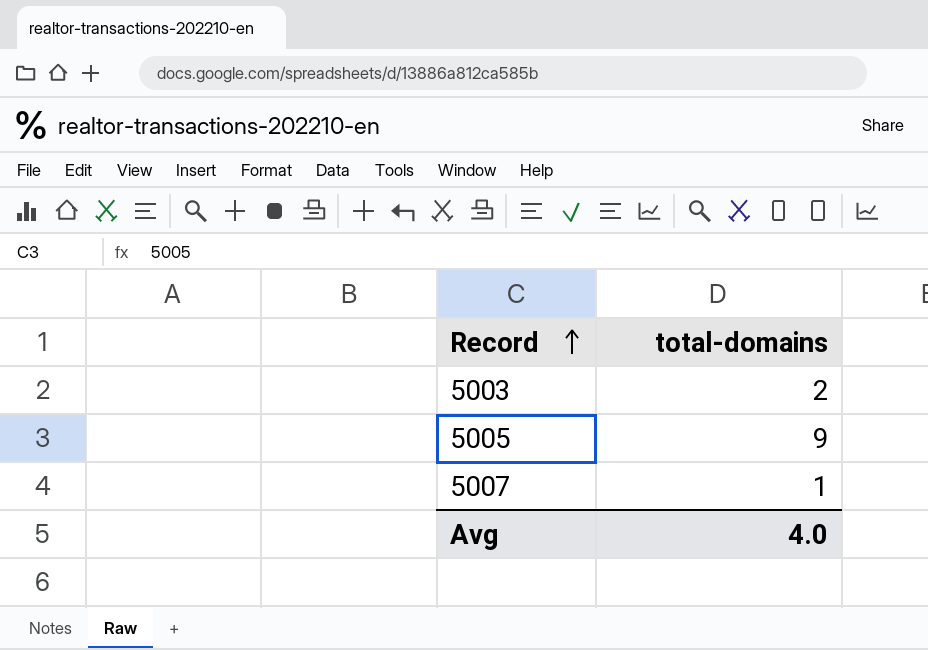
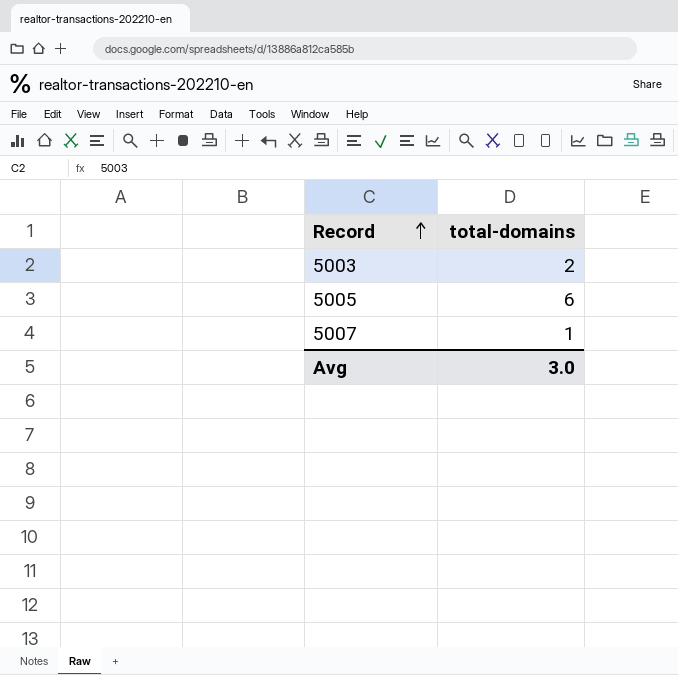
5005 | total-domains: 9 -> 6
Avg | total-domains: 4.0 -> 3.0

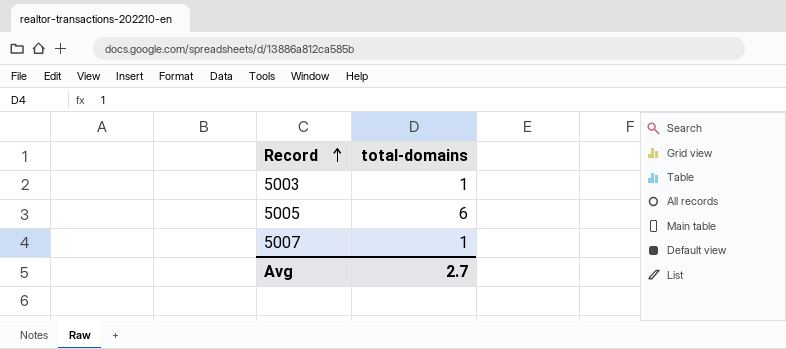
5003 | total-domains: 2 -> 1
Avg | total-domains: 3.0 -> 2.7

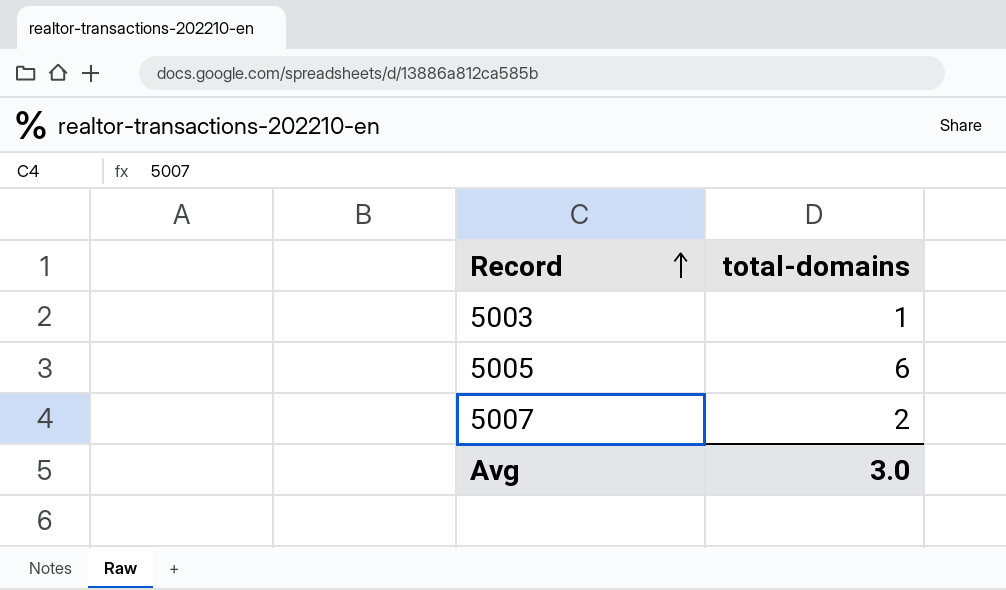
5007 | total-domains: 1 -> 2
Avg | total-domains: 2.7 -> 3.0

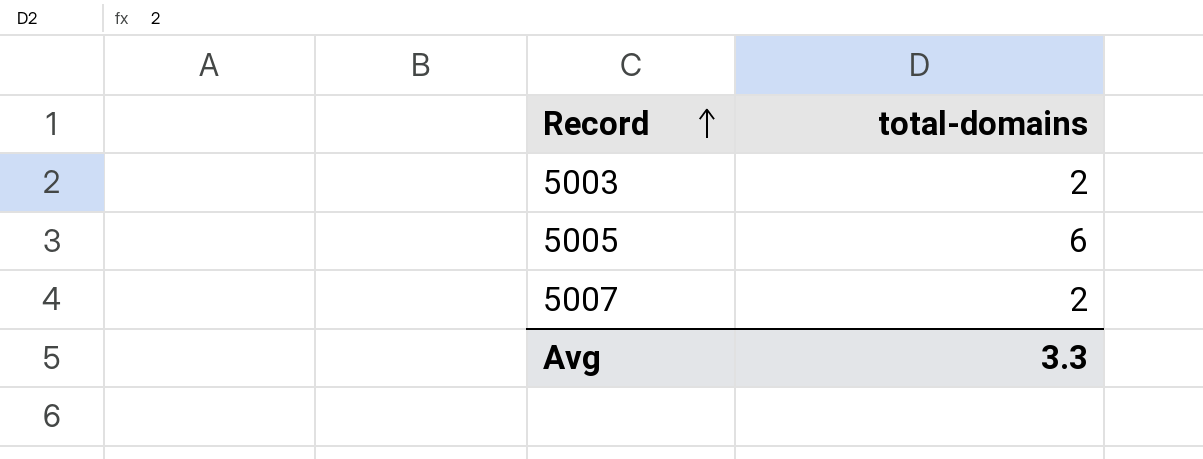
5003 | total-domains: 1 -> 2
Avg | total-domains: 3.0 -> 3.3

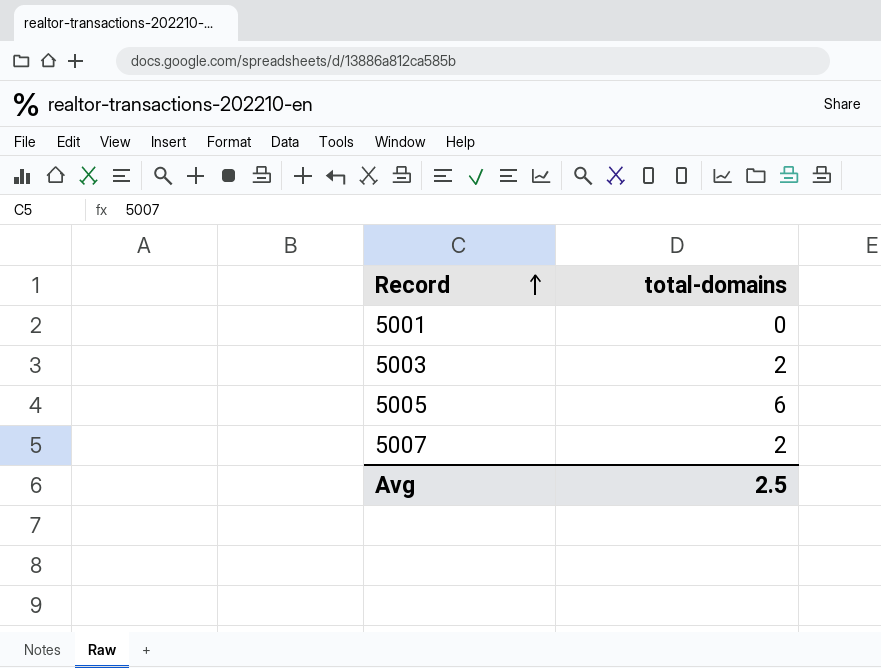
row 5001: none -> 0
Avg | total-domains: 3.3 -> 2.5

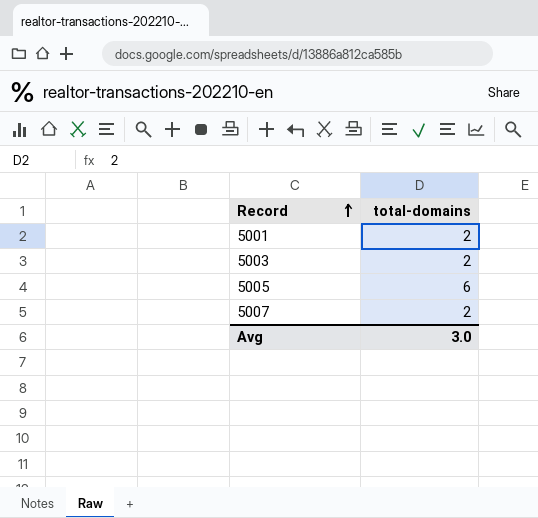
5001 | total-domains: 0 -> 2
Avg | total-domains: 2.5 -> 3.0

